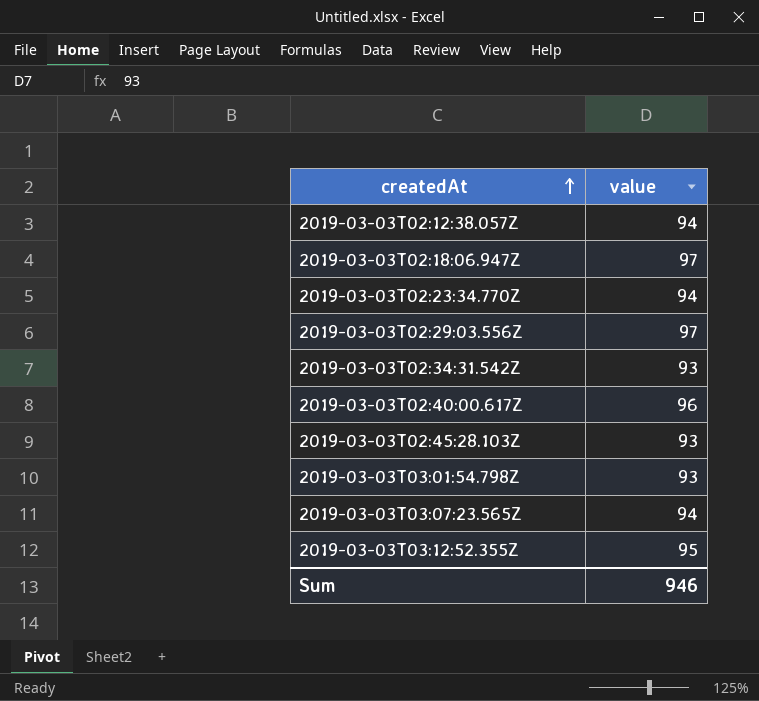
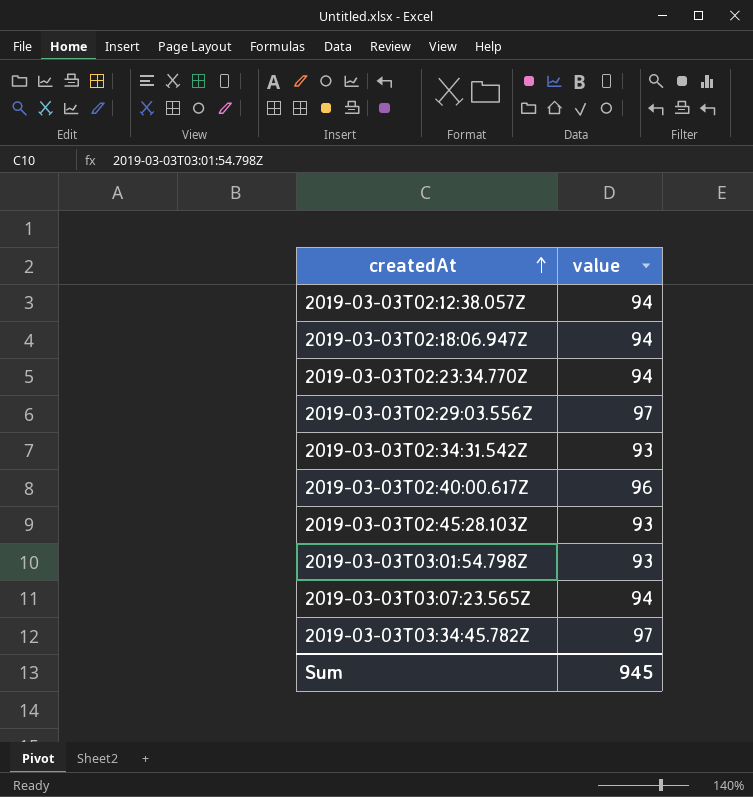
row 2019-03-03T03:12:52.355Z: 95 -> none
2019-03-03T02:18:06.947Z | value: 97 -> 94
row 2019-03-03T03:34:45.782Z: none -> 97
Sum | value: 946 -> 945

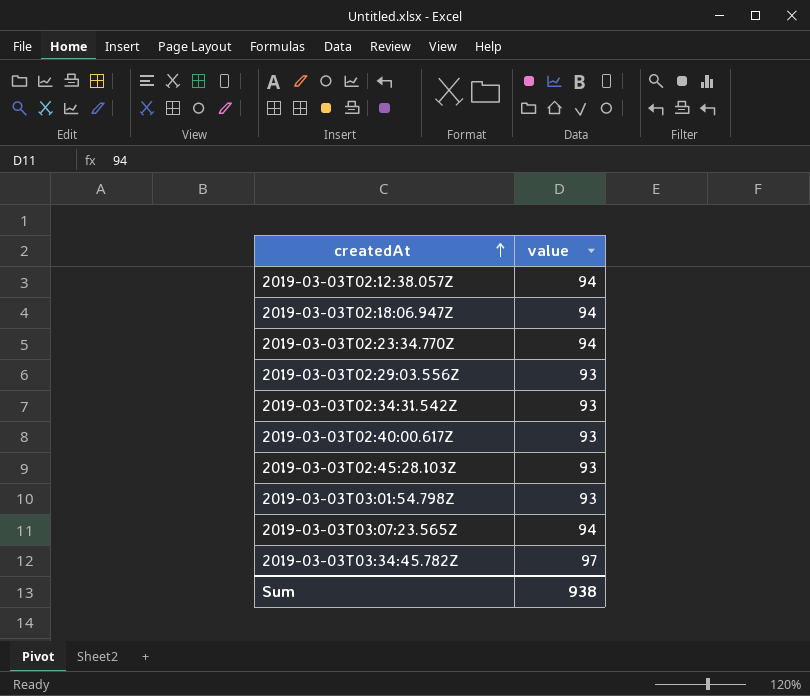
2019-03-03T02:29:03.556Z | value: 97 -> 93
2019-03-03T02:40:00.617Z | value: 96 -> 93
Sum | value: 945 -> 938

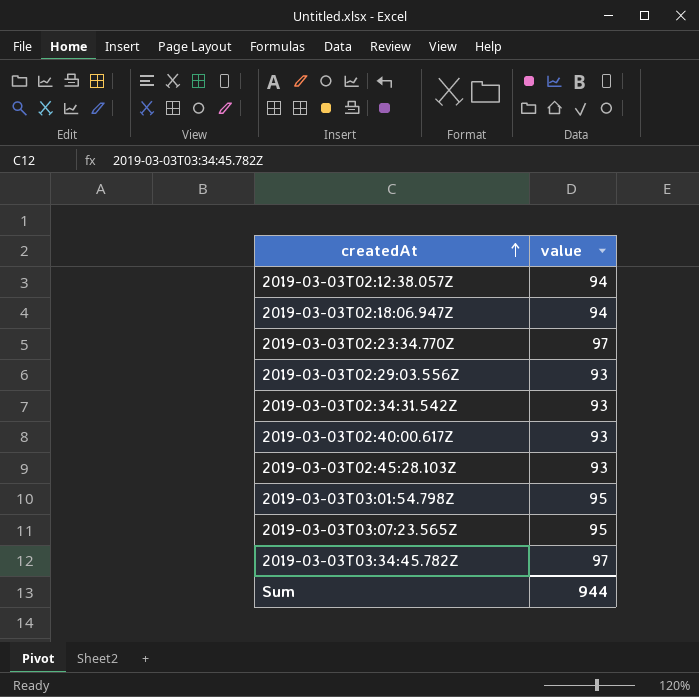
2019-03-03T02:23:34.770Z | value: 94 -> 97
2019-03-03T03:01:54.798Z | value: 93 -> 95
2019-03-03T03:07:23.565Z | value: 94 -> 95
Sum | value: 938 -> 944

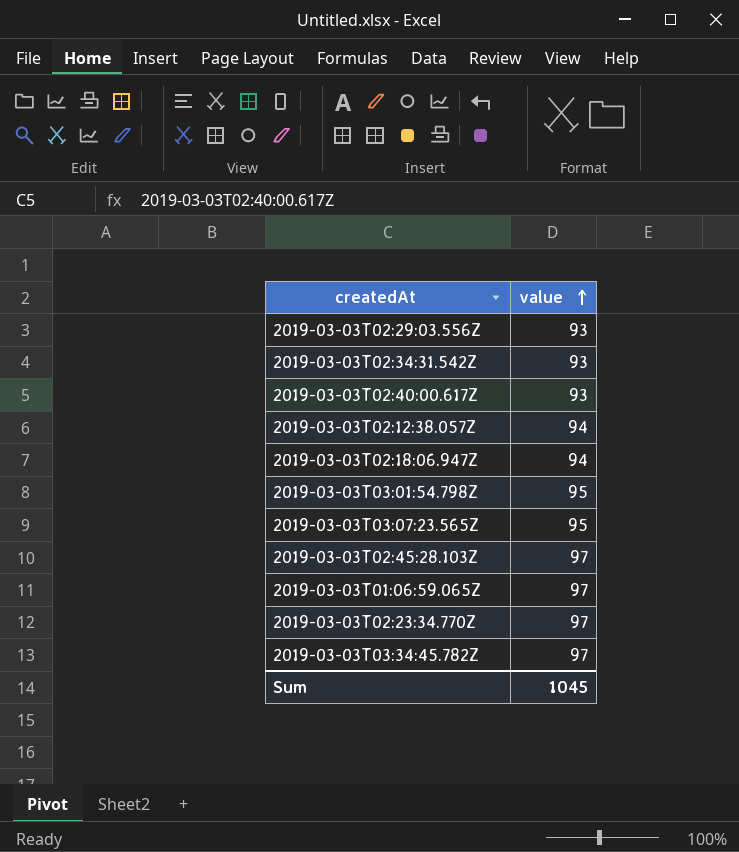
row order: createdAt ascending -> value ascending
2019-03-03T02:45:28.103Z | value: 93 -> 97
row 2019-03-03T01:06:59.065Z: none -> 97
Sum | value: 944 -> 1045

